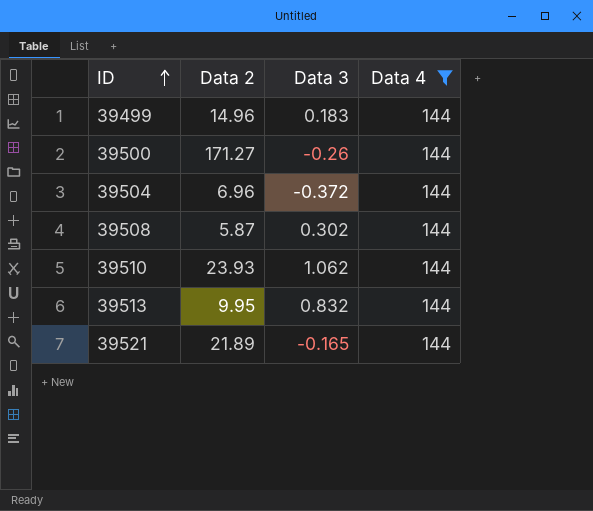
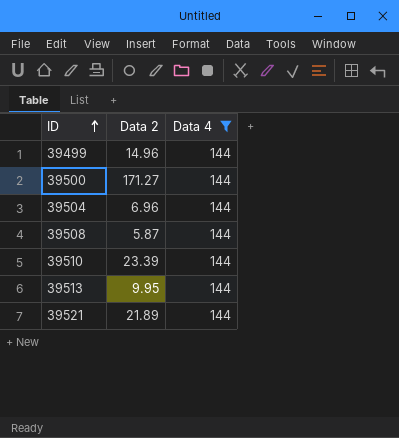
column Data 3 | position: 3 -> none
39510 | Data 2: 23.93 -> 23.39

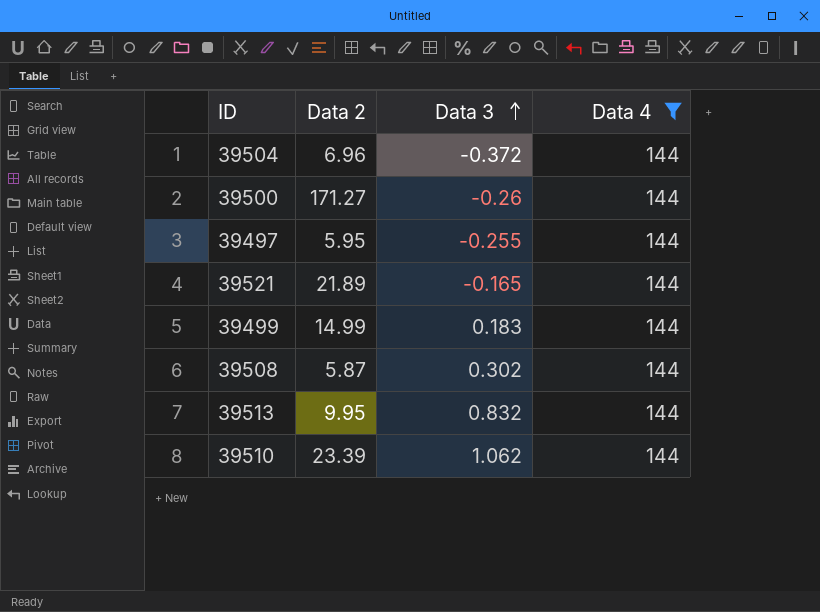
row order: ID ascending -> Data 3 ascending
column Data 3 | position: none -> 3
row 39497: none -> 5.95 | -0.255 | 144
39499 | Data 2: 14.96 -> 14.99

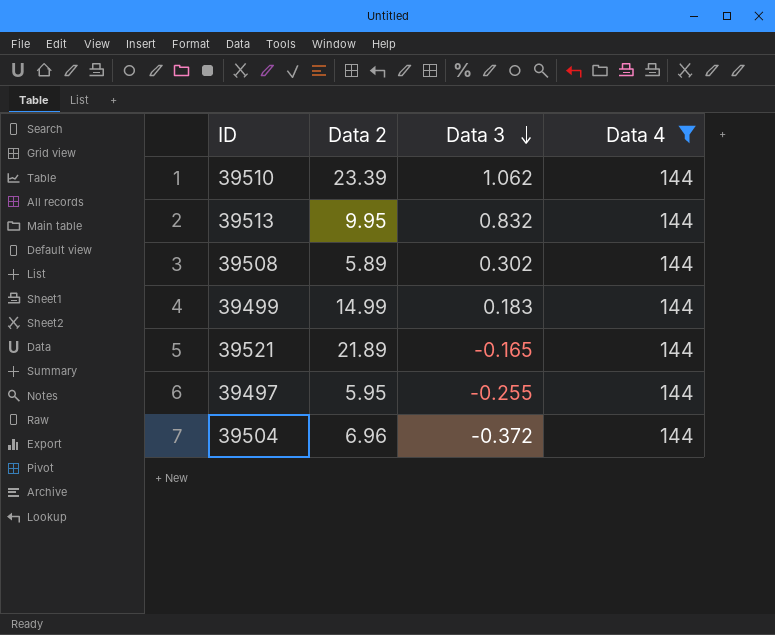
row order: Data 3 ascending -> Data 3 descending
row 39500: 171.27 | -0.26 | 144 -> none
39508 | Data 2: 5.87 -> 5.89

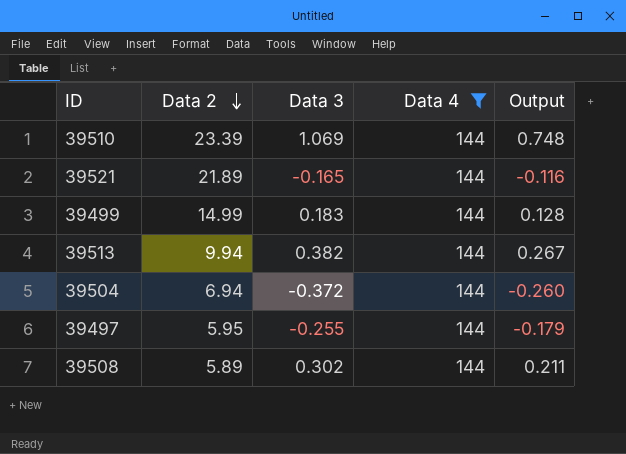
row order: Data 3 descending -> Data 2 descending
column Output | formula: none -> [Data 3] * 0.7
39510 | Data 3: 1.062 -> 1.069
39513 | Data 2: 9.95 -> 9.94
39513 | Data 3: 0.832 -> 0.382
39504 | Data 2: 6.96 -> 6.94

